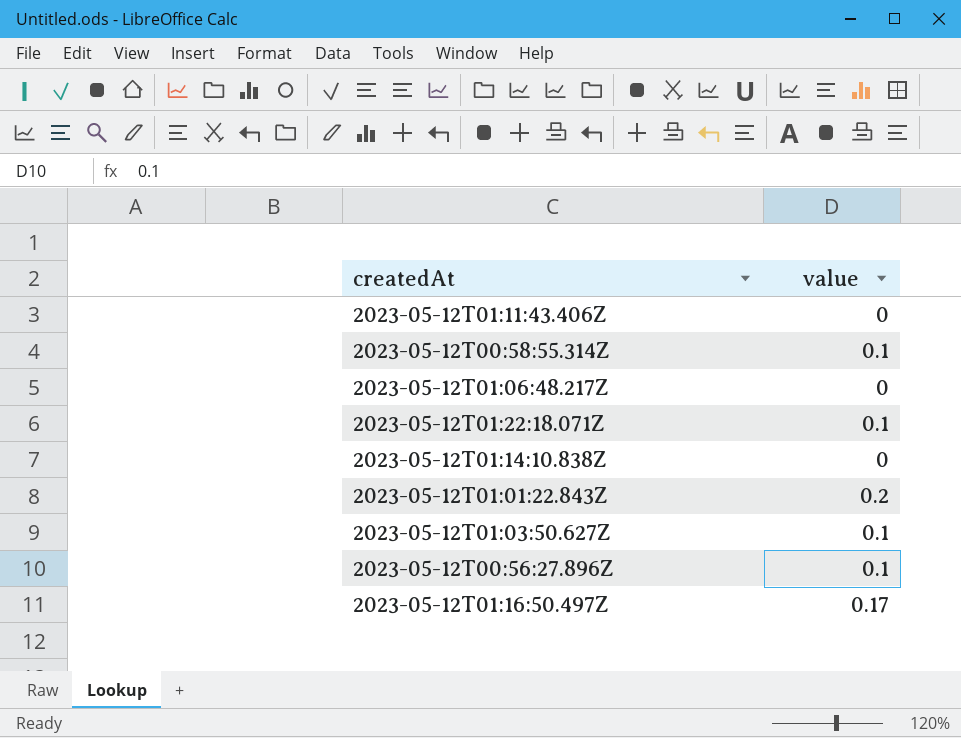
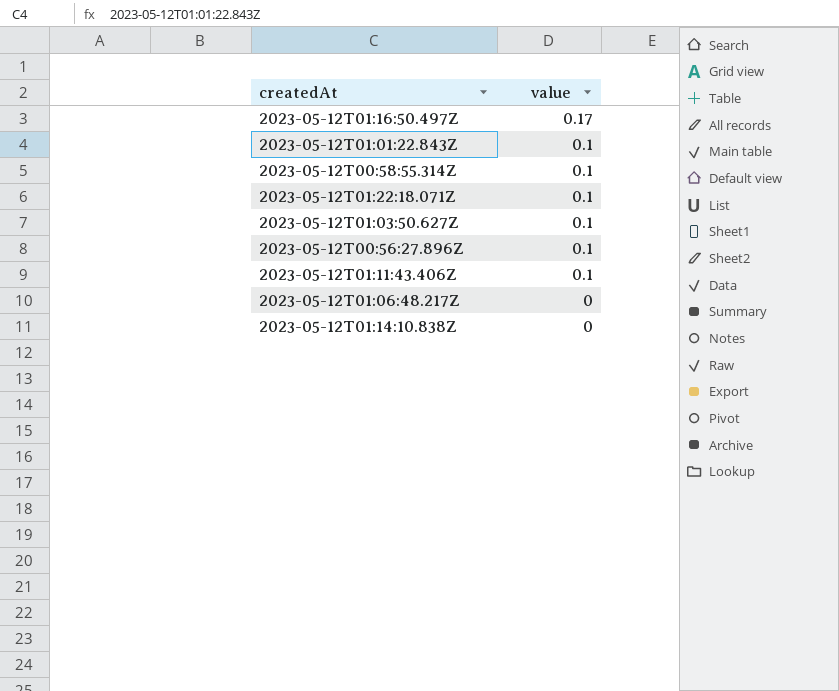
row order: none -> value descending
2023-05-12T01:01:22.843Z | value: 0.2 -> 0.1
2023-05-12T01:11:43.406Z | value: 0 -> 0.1

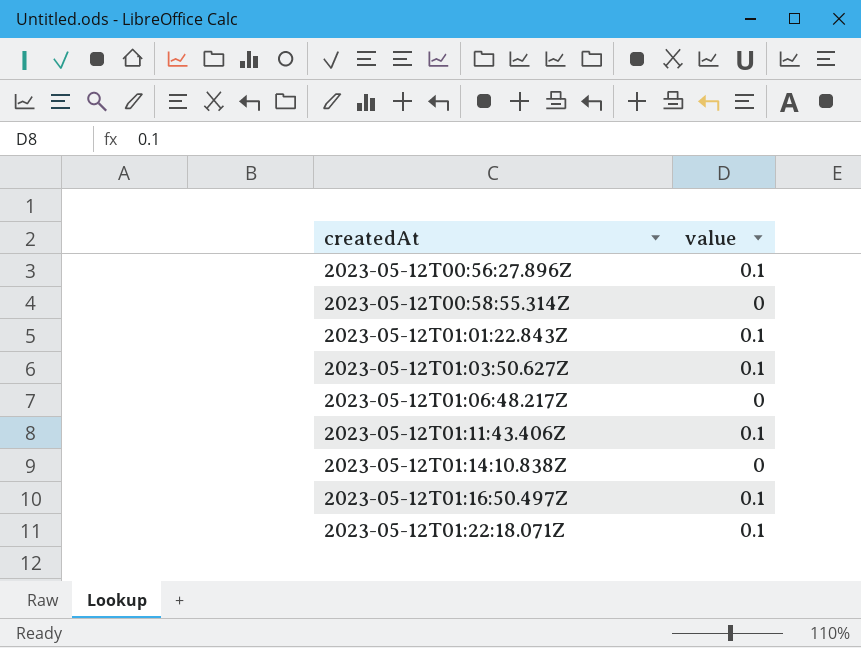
row order: value descending -> createdAt ascending
2023-05-12T00:58:55.314Z | value: 0.1 -> 0
2023-05-12T01:16:50.497Z | value: 0.17 -> 0.1

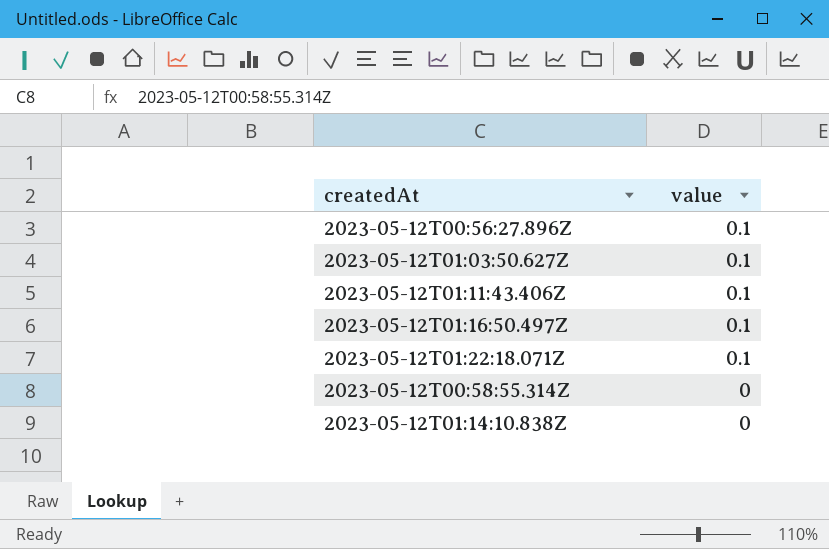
row order: createdAt ascending -> value descending
row 2023-05-12T01:01:22.843Z: 0.1 -> none
row 2023-05-12T01:06:48.217Z: 0 -> none

